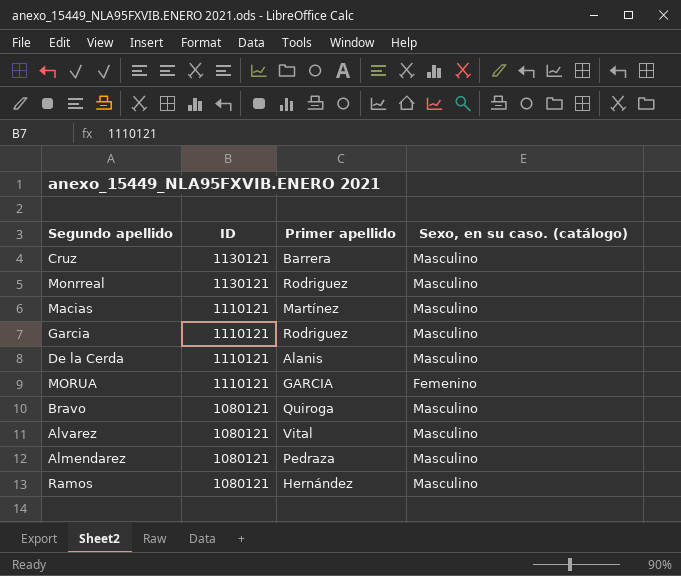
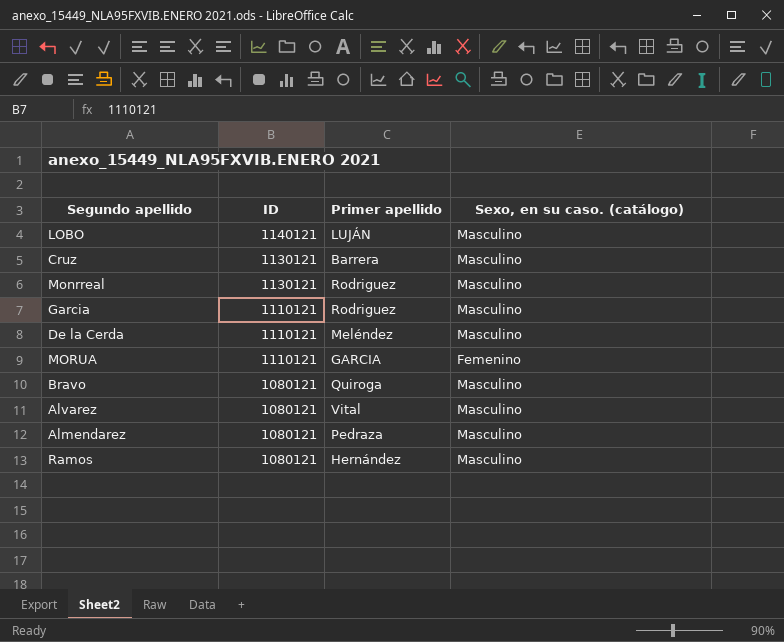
row Macias: 1110121 | Martínez | Masculino -> none
row LOBO: none -> 1140121 | LUJÁN | Masculino
De la Cerda | Primer apellido: Alanis -> Meléndez

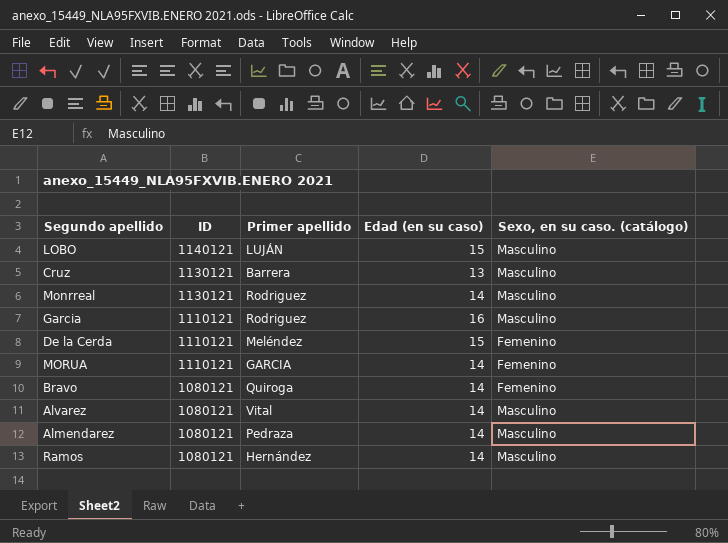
column Edad (en su caso) | position: none -> 4
De la Cerda | Sexo, en su caso. (catálogo): Masculino -> Femenino
Bravo | Sexo, en su caso. (catálogo): Masculino -> Femenino

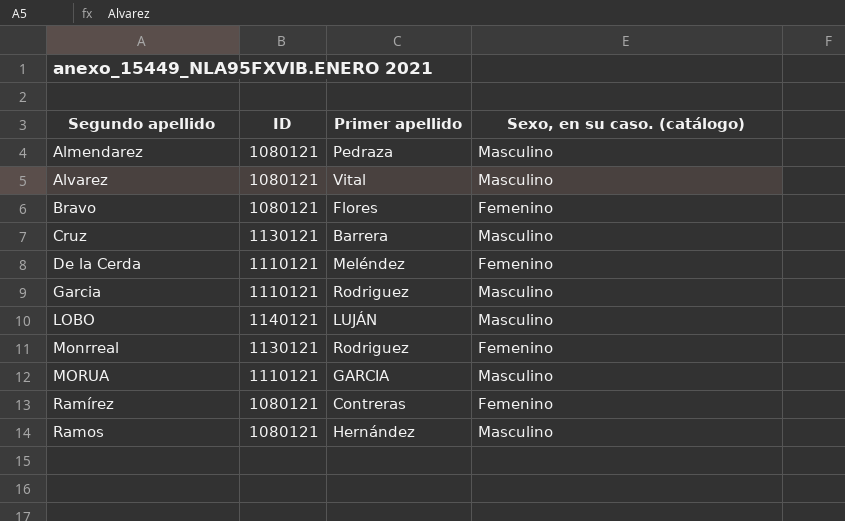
row order: ID descending -> Segundo apellido ascending
column Edad (en su caso) | position: 4 -> none
Bravo | Primer apellido: Quiroga -> Flores
Monrreal | Sexo, en su caso. (catálogo): Masculino -> Femenino
MORUA | Sexo, en su caso. (catálogo): Femenino -> Masculino
row Ramírez: none -> 1080121 | Contreras | Femenino

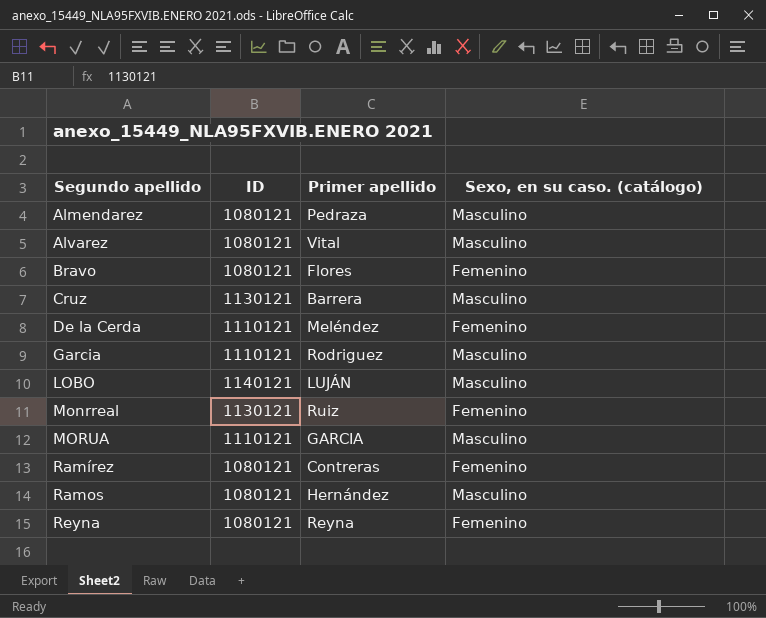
Monrreal | Primer apellido: Rodriguez -> Ruiz
row Reyna: none -> 1080121 | Reyna | Femenino

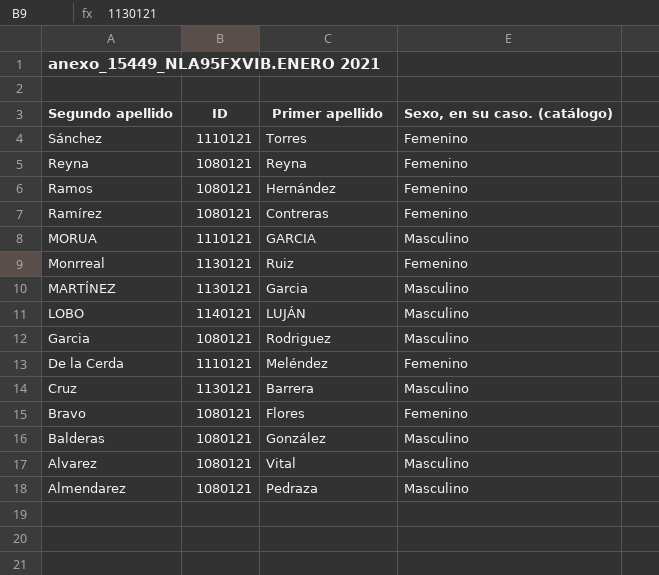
row order: Segundo apellido ascending -> Segundo apellido descending
row Sánchez: none -> 1110121 | Torres | Femenino
Ramos | Sexo, en su caso. (catálogo): Masculino -> Femenino
row MARTÍNEZ: none -> 1130121 | Garcia | Masculino
Garcia | ID: 1110121 -> 1080121
row Balderas: none -> 1080121 | González | Masculino

